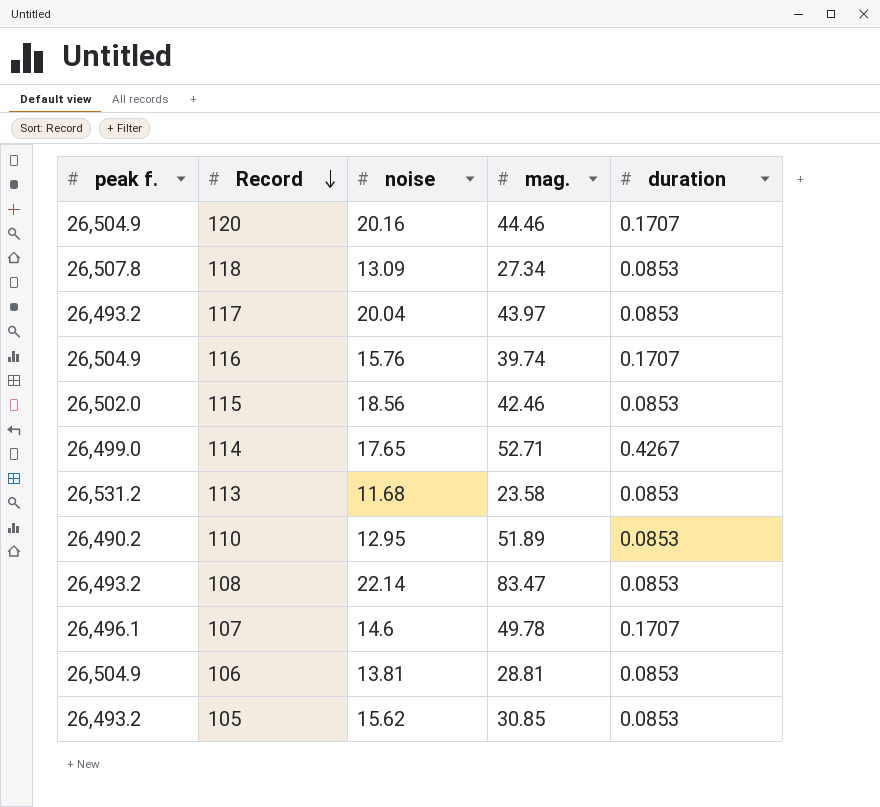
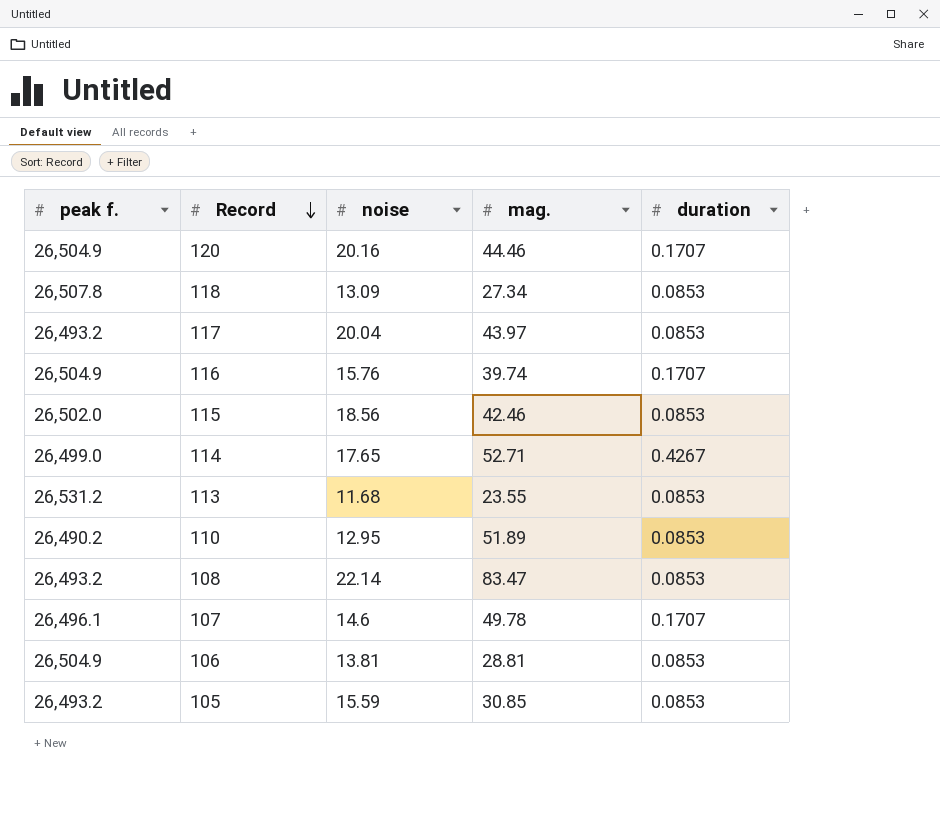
113 | mag.: 23.58 -> 23.55
105 | noise: 15.62 -> 15.59

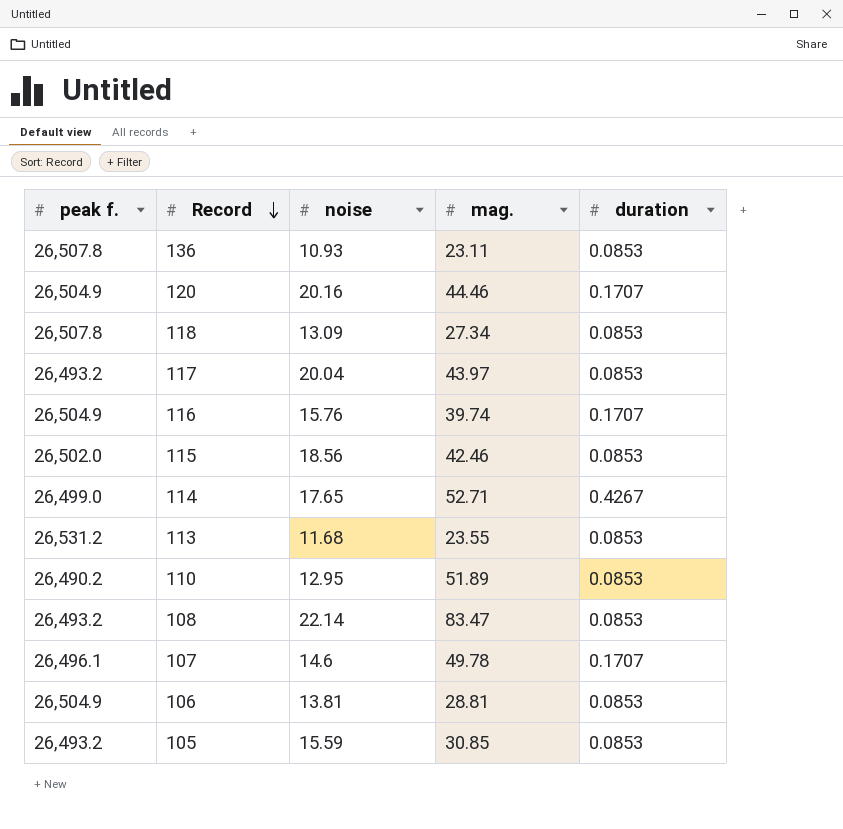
row 136: none -> 26,507.8 | 10.93 | 23.11 | 0.0853

